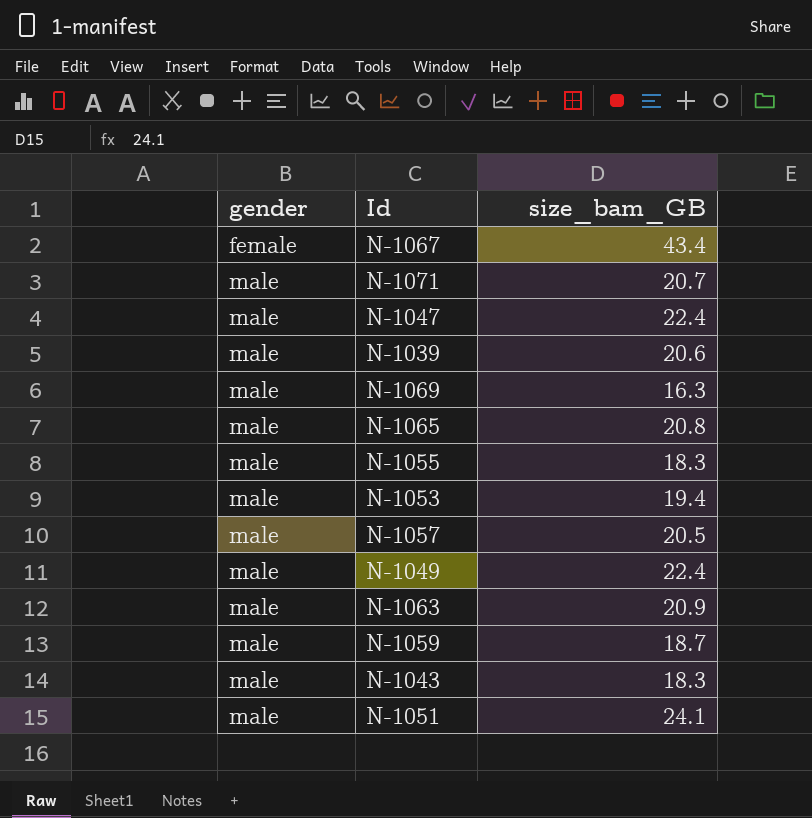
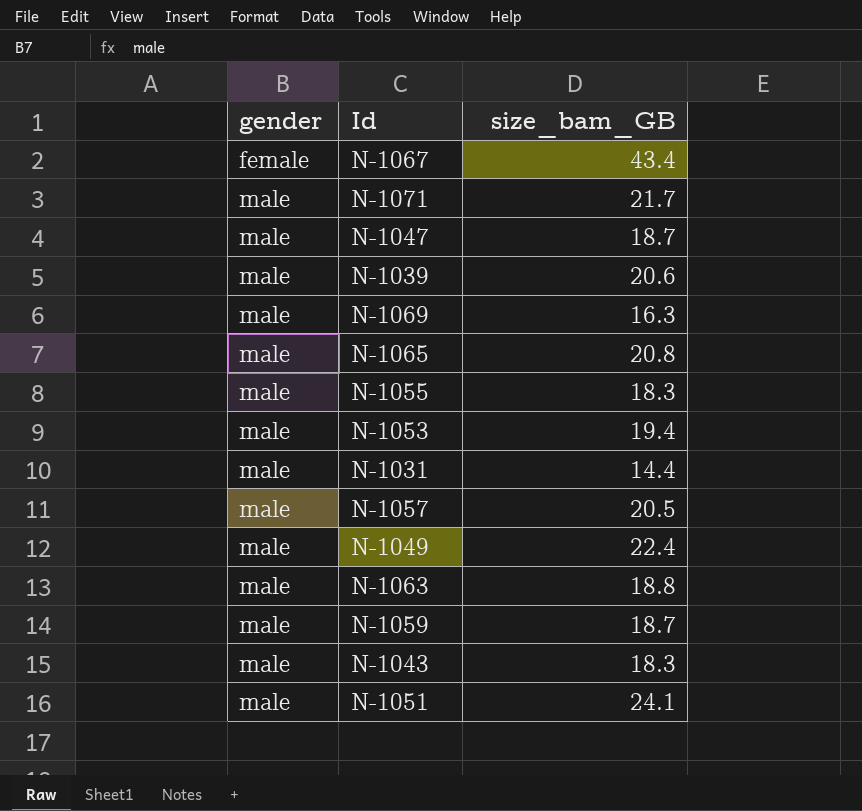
N-1071 | size_bam_GB: 20.7 -> 21.7
N-1047 | size_bam_GB: 22.4 -> 18.7
row N-1031: none -> male | 14.4
N-1063 | size_bam_GB: 20.9 -> 18.8

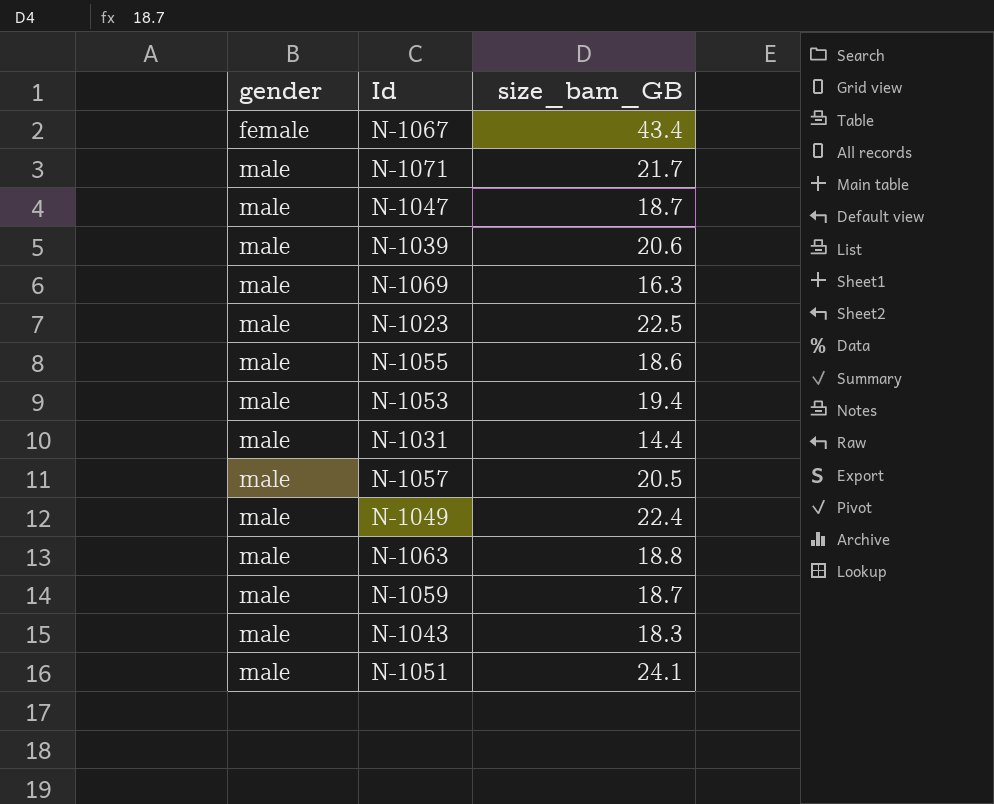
row N-1065: male | 20.8 -> none
row N-1023: none -> male | 22.5
N-1055 | size_bam_GB: 18.3 -> 18.6

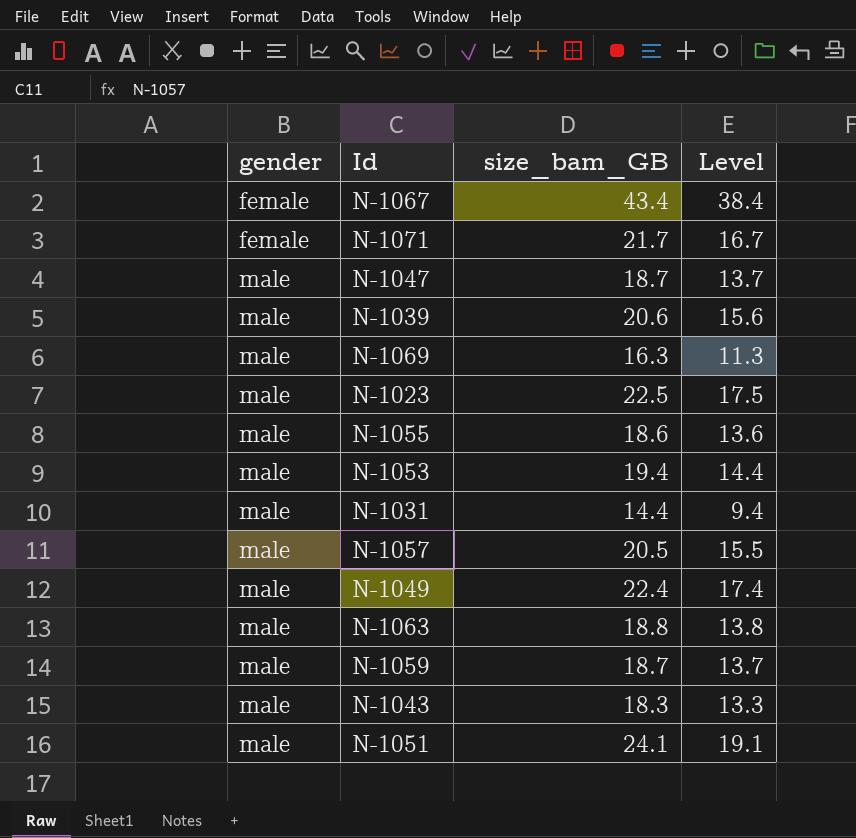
column Level | formula: none -> [size_bam_GB] - 5
N-1071 | gender: male -> female

